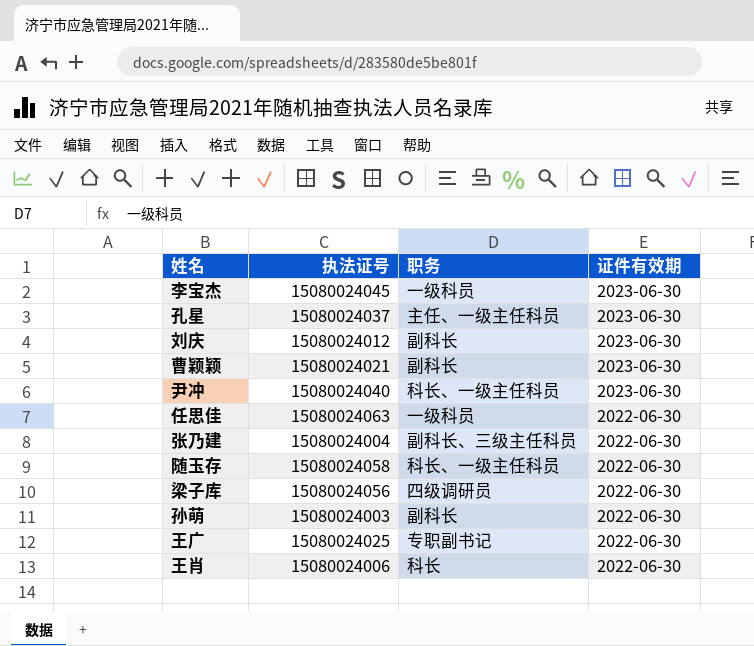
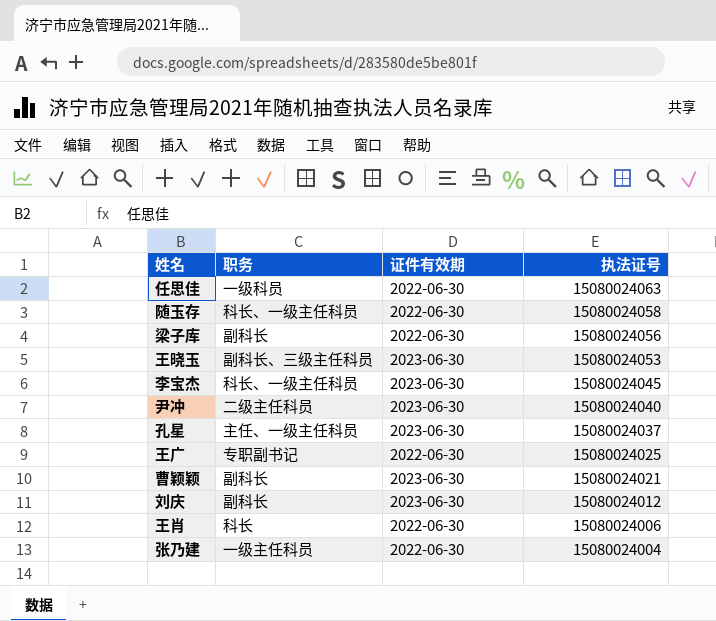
row order: 证件有效期 descending -> 执法证号 descending
column 执法证号 | position: 2 -> 4
row 孙萌: 15080024003 | 副科长 | 2022-06-30 -> none
梁子库 | 职务: 四级调研员 -> 副科长
row 王晓玉: none -> 副科长、三级主任科员 | 2023-06-30 | 15080024053
李宝杰 | 职务: 一级科员 -> 科长、一级主任科员
尹冲 | 职务: 科长、一级主任科员 -> 二级主任科员
张乃建 | 职务: 副科长、三级主任科员 -> 一级主任科员

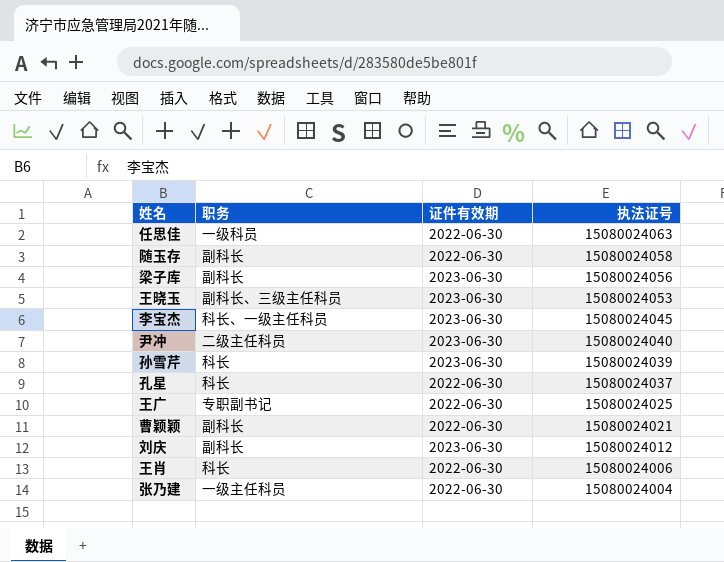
随玉存 | 职务: 科长、一级主任科员 -> 副科长
梁子库 | 证件有效期: 2022-06-30 -> 2023-06-30
row 孙雪芹: none -> 科长 | 2023-06-30 | 15080024039
孔星 | 职务: 主任、一级主任科员 -> 科长
孔星 | 证件有效期: 2023-06-30 -> 2022-06-30
曹颖颖 | 证件有效期: 2023-06-30 -> 2022-06-30

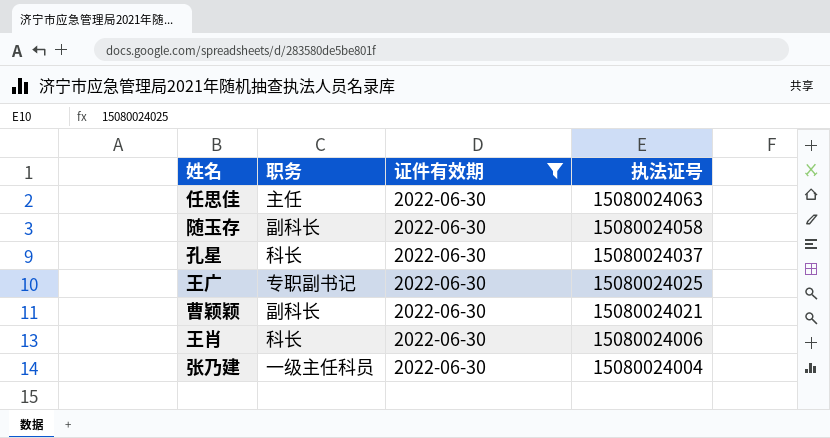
filter: none -> 证件有效期 = 2022-06-30
任思佳 | 职务: 一级科员 -> 主任

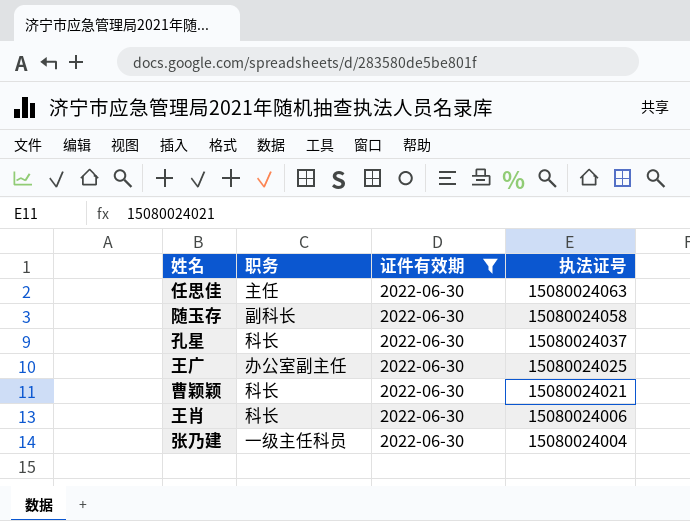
王广 | 职务: 专职副书记 -> 办公室副主任
曹颖颖 | 职务: 副科长 -> 科长

